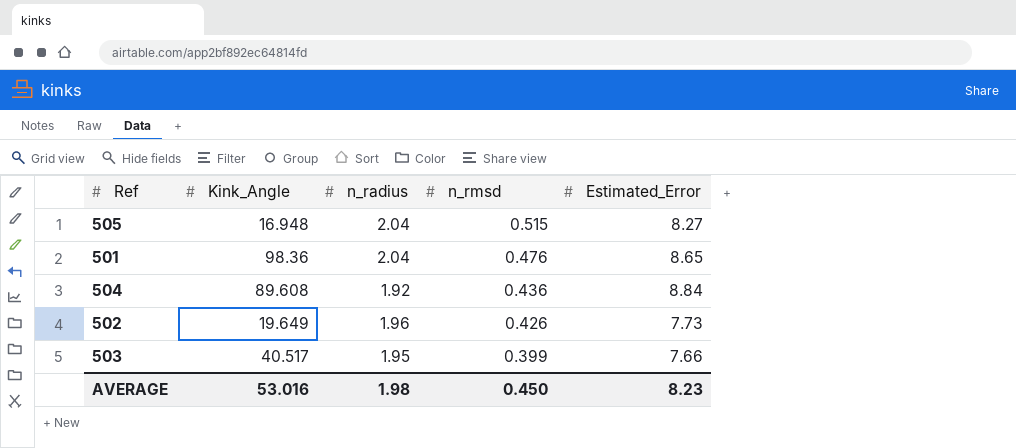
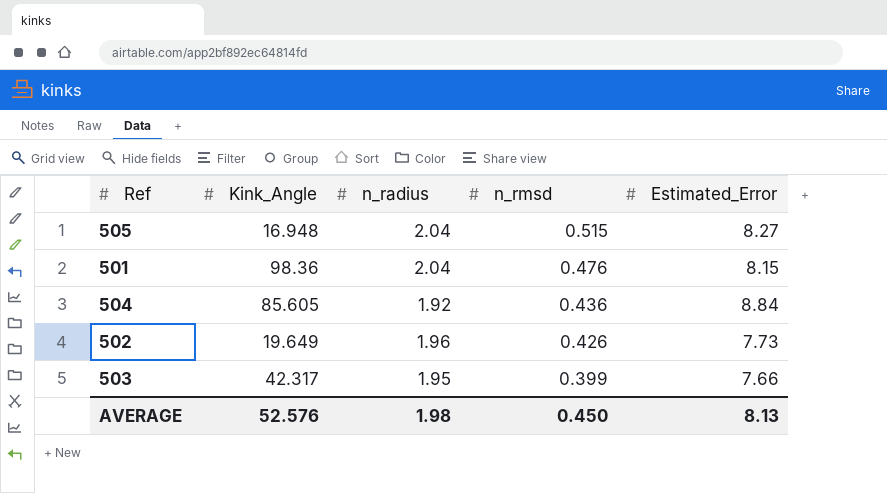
501 | Estimated_Error: 8.65 -> 8.15
504 | Kink_Angle: 89.608 -> 85.605
503 | Kink_Angle: 40.517 -> 42.317
AVERAGE | Kink_Angle: 53.016 -> 52.576
AVERAGE | Estimated_Error: 8.23 -> 8.13

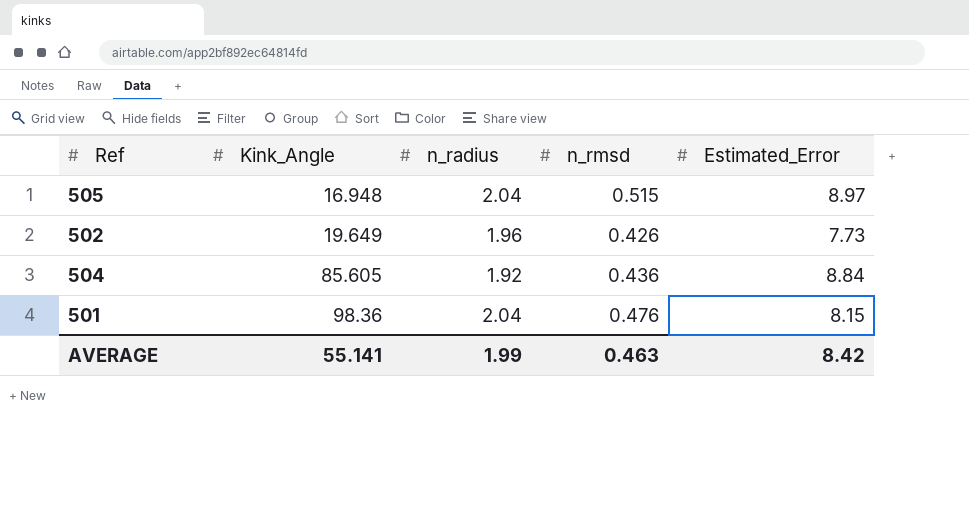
row order: n_rmsd descending -> Kink_Angle ascending
row 503: 42.317 | 1.95 | 0.399 | 7.66 -> none
505 | Estimated_Error: 8.27 -> 8.97
AVERAGE | Kink_Angle: 52.576 -> 55.141
AVERAGE | n_radius: 1.98 -> 1.99
AVERAGE | n_rmsd: 0.450 -> 0.463
AVERAGE | Estimated_Error: 8.13 -> 8.42

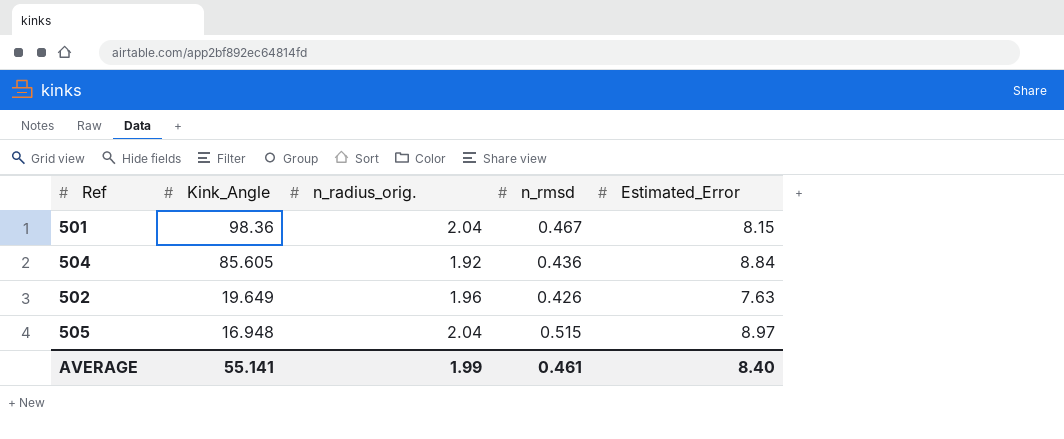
row order: Kink_Angle ascending -> Kink_Angle descending
column name: n_radius -> n_radius_orig.
501 | n_rmsd: 0.476 -> 0.467
502 | Estimated_Error: 7.73 -> 7.63
AVERAGE | n_rmsd: 0.463 -> 0.461
AVERAGE | Estimated_Error: 8.42 -> 8.40

